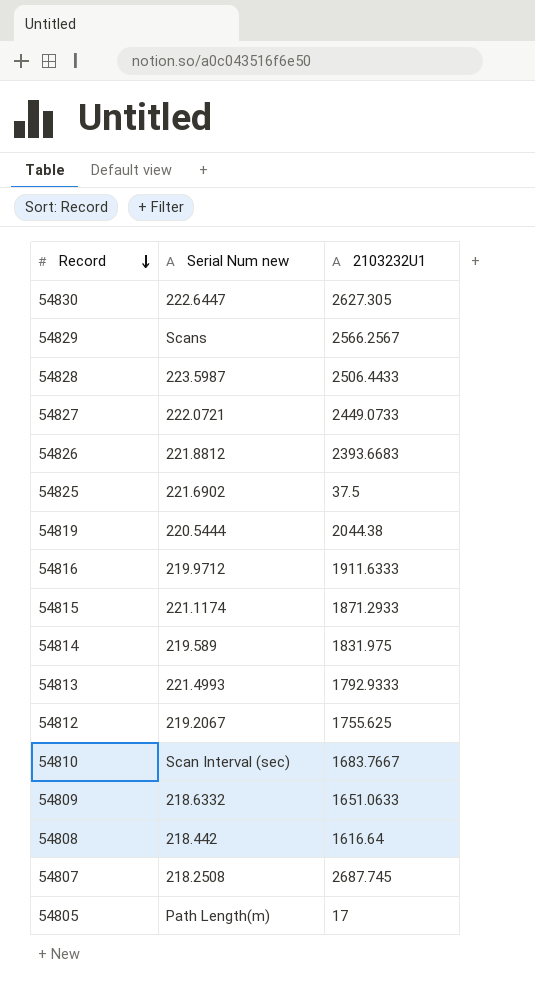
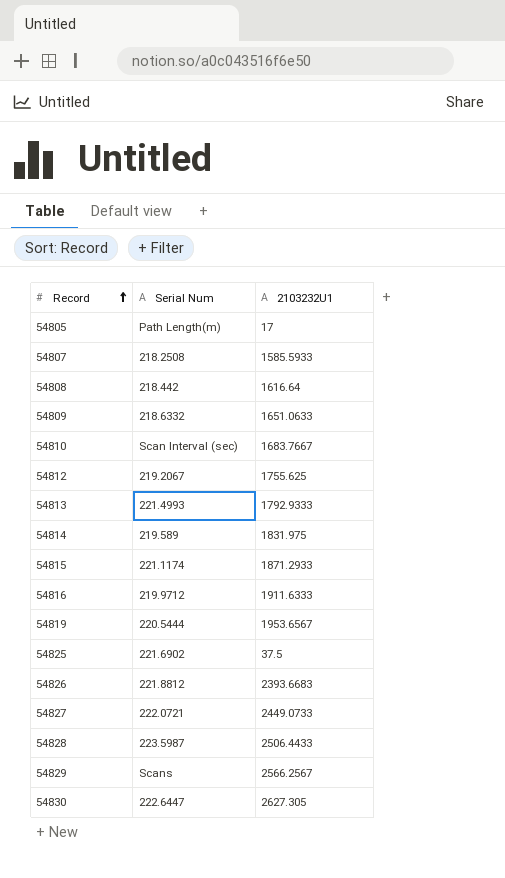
row order: Record descending -> Record ascending
column name: Serial Num new -> Serial Num
54807 | 2103232U1: 2687.745 -> 1585.5933
54819 | 2103232U1: 2044.38 -> 1953.6567

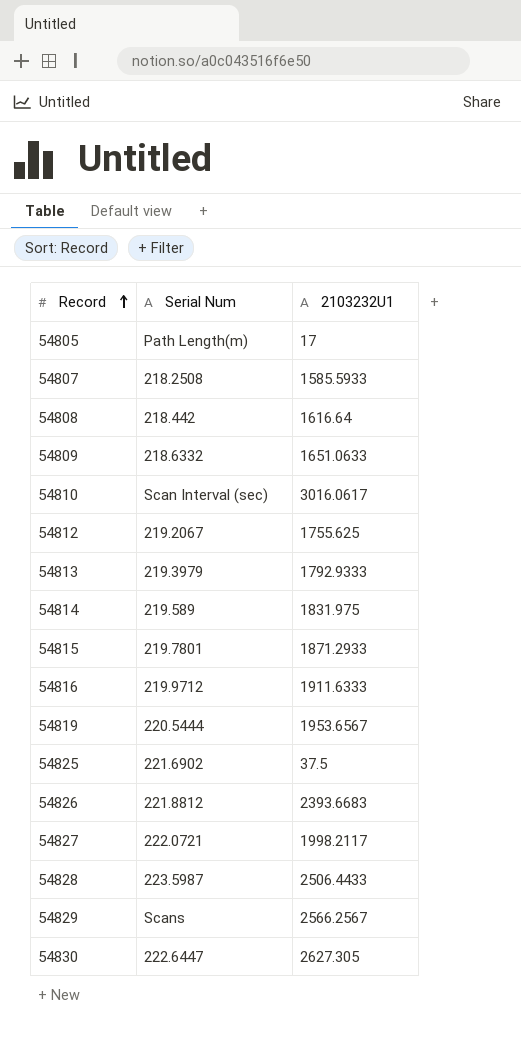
54810 | 2103232U1: 1683.7667 -> 3016.0617
54813 | Serial Num: 221.4993 -> 219.3979
54815 | Serial Num: 221.1174 -> 219.7801
54827 | 2103232U1: 2449.0733 -> 1998.2117

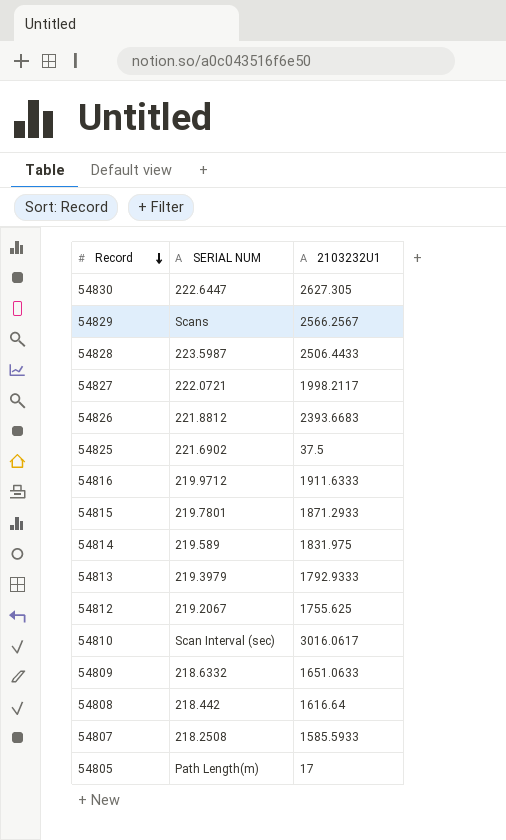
row order: Record ascending -> Record descending
column name: Serial Num -> SERIAL NUM
row 54819: 220.5444 | 1953.6567 -> none

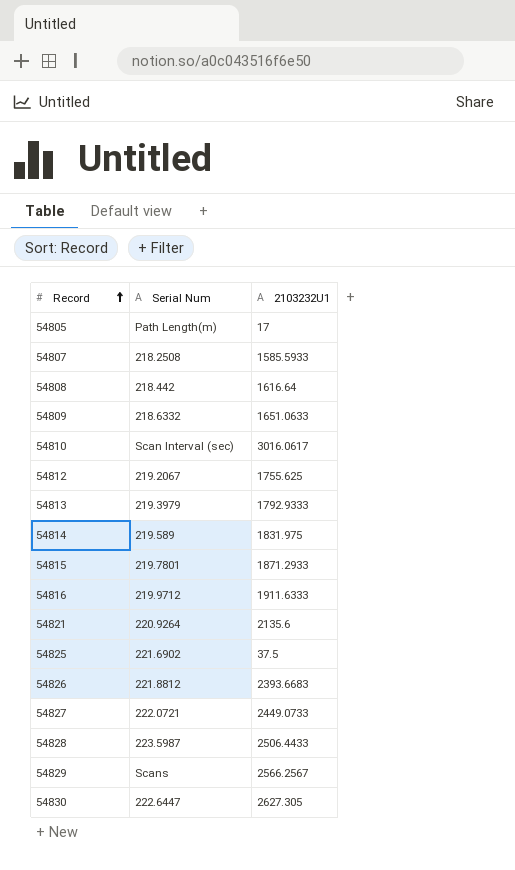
row order: Record descending -> Record ascending
column name: SERIAL NUM -> Serial Num
row 54821: none -> 220.9264 | 2135.6
54827 | 2103232U1: 1998.2117 -> 2449.0733

